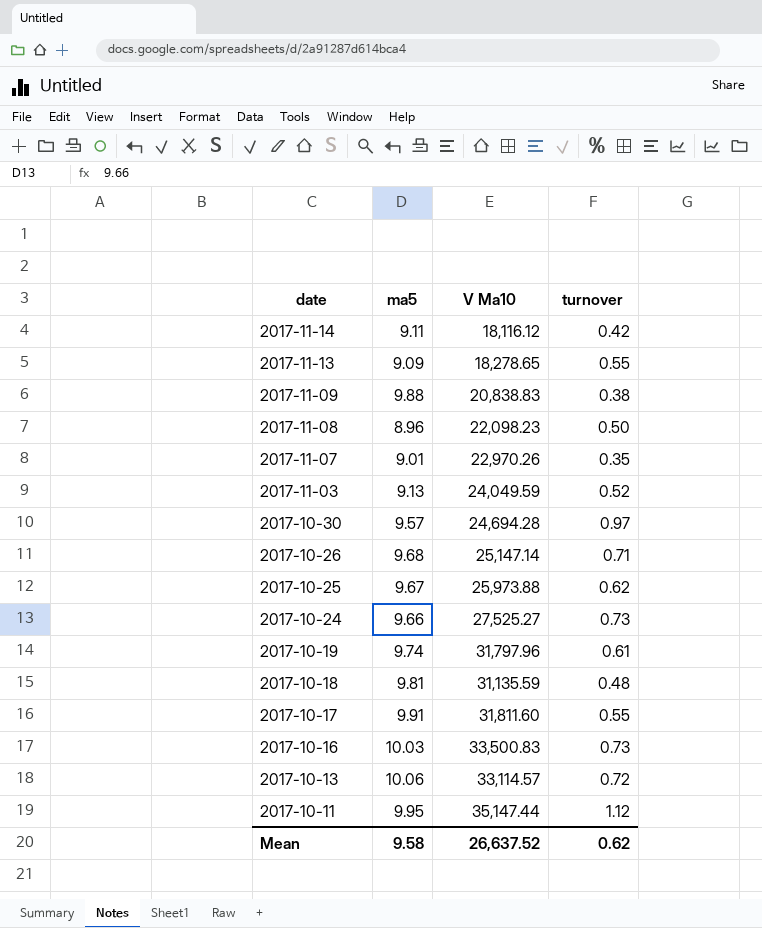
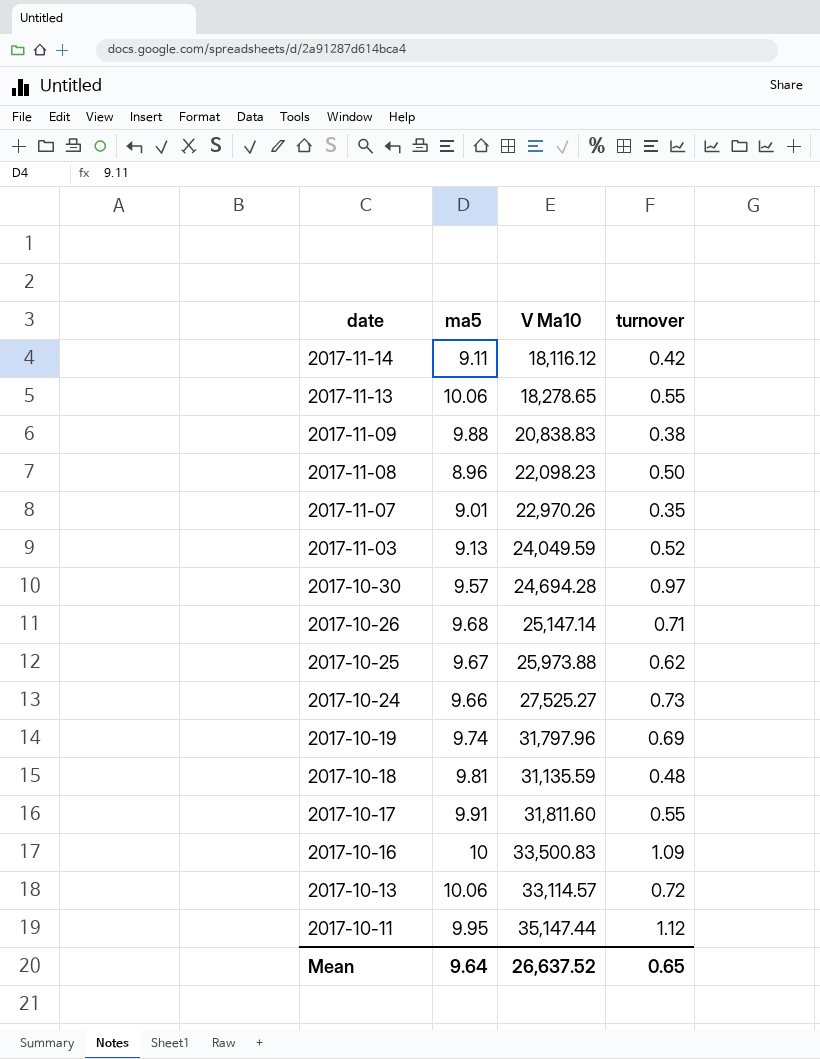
2017-11-13 | ma5: 9.09 -> 10.06
2017-10-19 | turnover: 0.61 -> 0.69
2017-10-16 | ma5: 10.03 -> 10
2017-10-16 | turnover: 0.73 -> 1.09
Mean | ma5: 9.58 -> 9.64
Mean | turnover: 0.62 -> 0.65

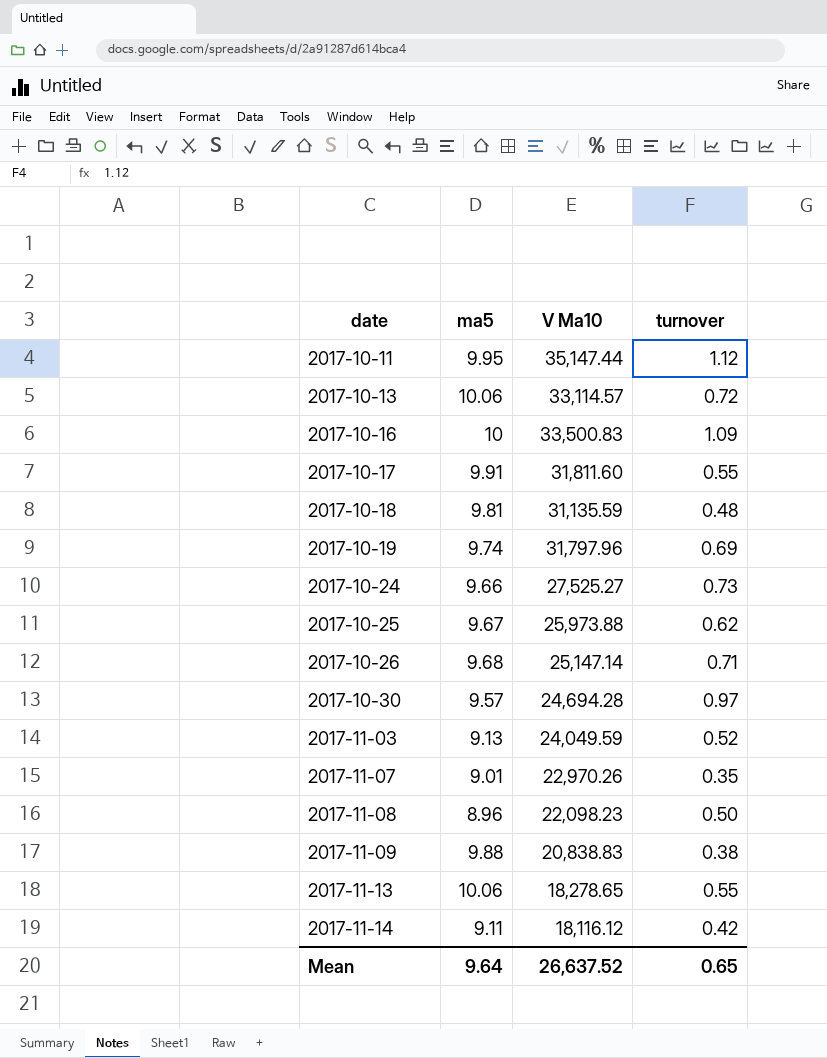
row order: date descending -> date ascending

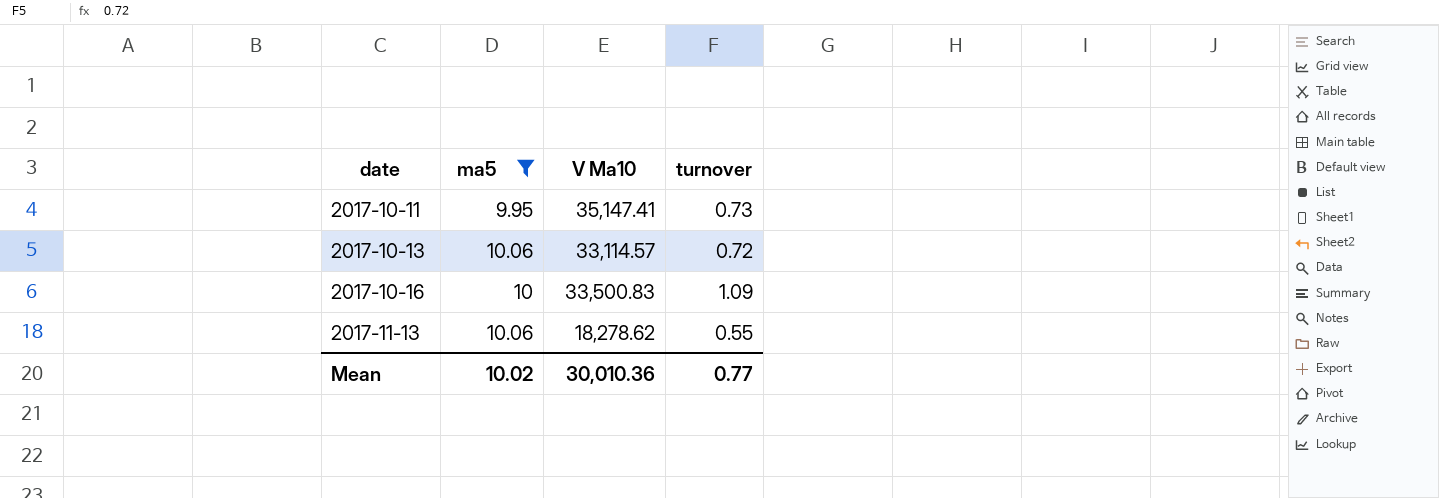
filter: none -> ma5 >= 9.95
2017-10-11 | V Ma10: 35,147.44 -> 35,147.41
2017-10-11 | turnover: 1.12 -> 0.73
2017-11-13 | V Ma10: 18,278.65 -> 18,278.62
Mean | ma5: 9.64 -> 10.02
Mean | V Ma10: 26,637.52 -> 30,010.36
Mean | turnover: 0.65 -> 0.77

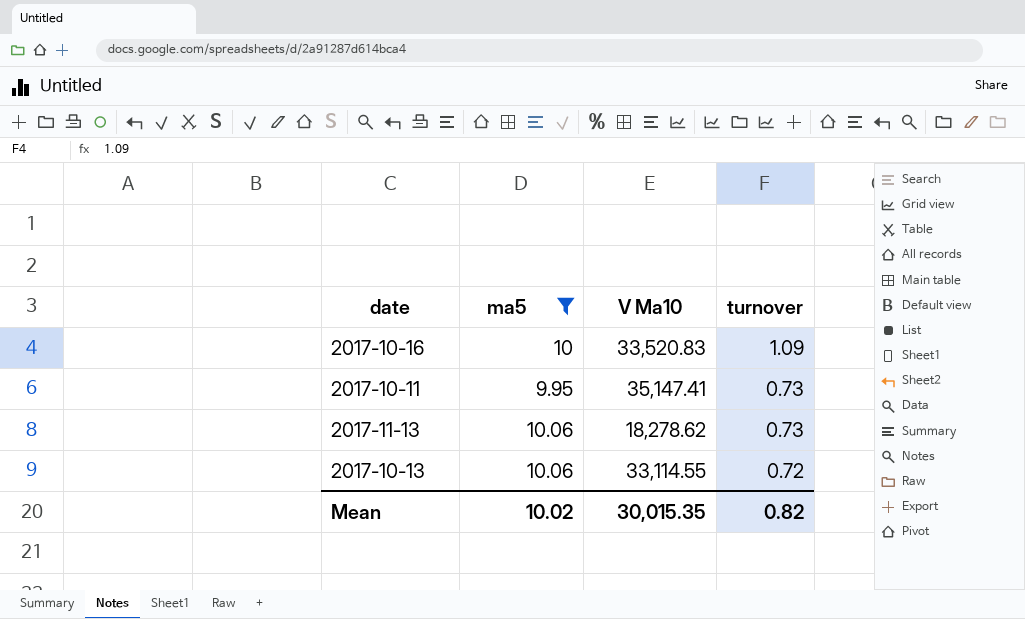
row order: date ascending -> turnover descending
2017-10-16 | V Ma10: 33,500.83 -> 33,520.83
2017-11-13 | turnover: 0.55 -> 0.73
2017-10-13 | V Ma10: 33,114.57 -> 33,114.55
Mean | V Ma10: 30,010.36 -> 30,015.35
Mean | turnover: 0.77 -> 0.82

